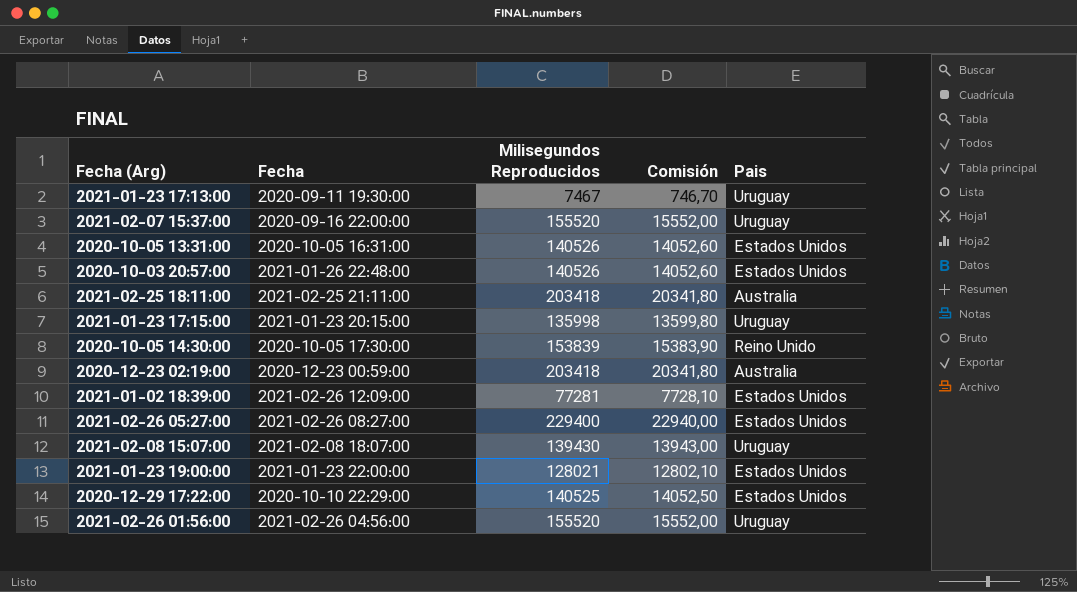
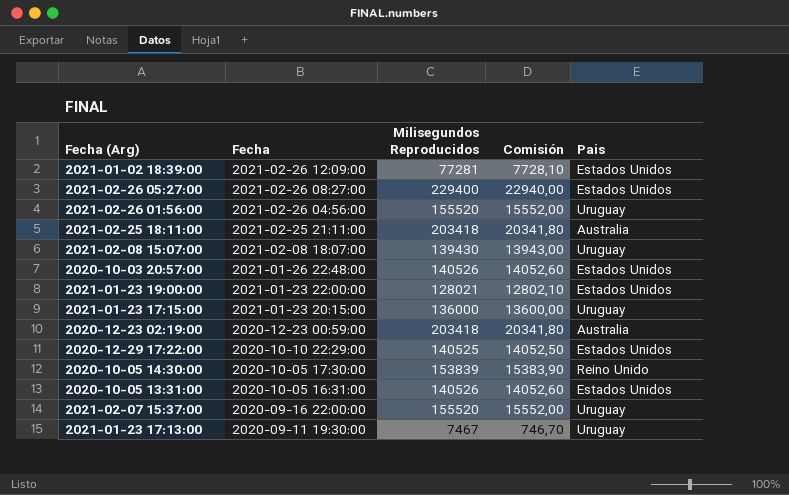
row order: none -> Fecha descending
2021-01-23 17:15:00 | Milisegundos Reproducidos: 135998 -> 136000
2021-01-23 17:15:00 | Comisión: 13599,80 -> 13600,00

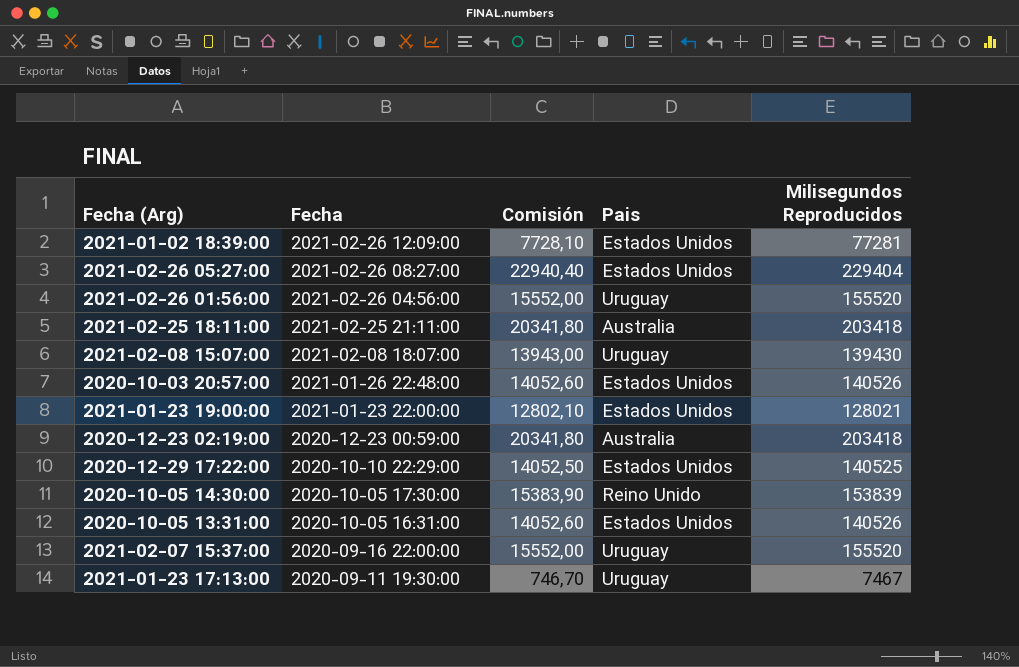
column Milisegundos Reproducidos | position: 3 -> 5
row 2021-01-23 17:15:00: 2021-01-23 20:15:00 | 136000 | 13600,00 | Uruguay -> none
2021-02-26 05:27:00 | Comisión: 22940,00 -> 22940,40
2021-02-26 05:27:00 | Milisegundos Reproducidos: 229400 -> 229404

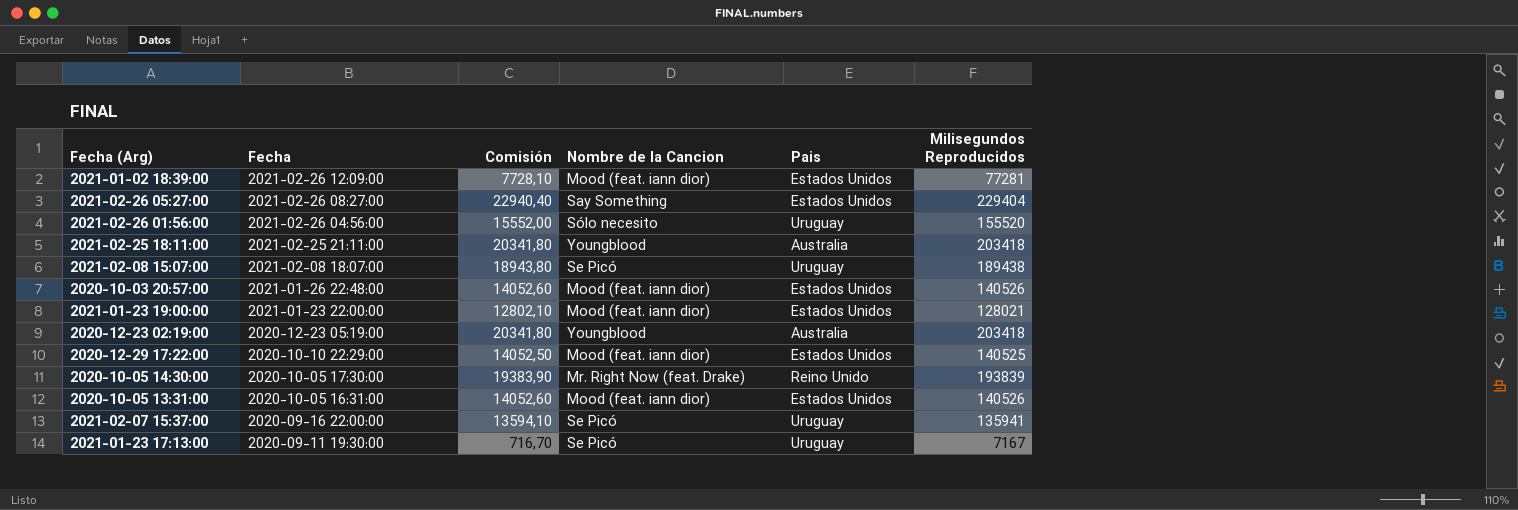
column Nombre de la Cancion | position: none -> 4
2021-02-08 15:07:00 | Comisión: 13943,00 -> 18943,80
2021-02-08 15:07:00 | Milisegundos Reproducidos: 139430 -> 189438
2020-12-23 02:19:00 | Fecha: 2020-12-23 00:59:00 -> 2020-12-23 05:19:00
2020-10-05 14:30:00 | Comisión: 15383,90 -> 19383,90
2020-10-05 14:30:00 | Milisegundos Reproducidos: 153839 -> 193839
2021-02-07 15:37:00 | Comisión: 15552,00 -> 13594,10
2021-02-07 15:37:00 | Milisegundos Reproducidos: 155520 -> 135941
2021-01-23 17:13:00 | Comisión: 746,70 -> 716,70
2021-01-23 17:13:00 | Milisegundos Reproducidos: 7467 -> 7167

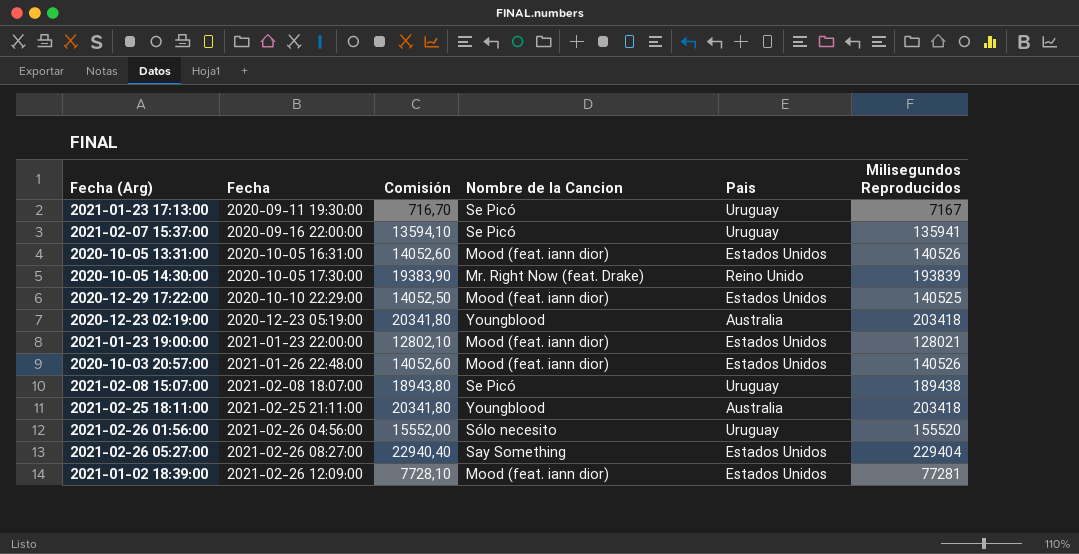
row order: Fecha descending -> Fecha ascending

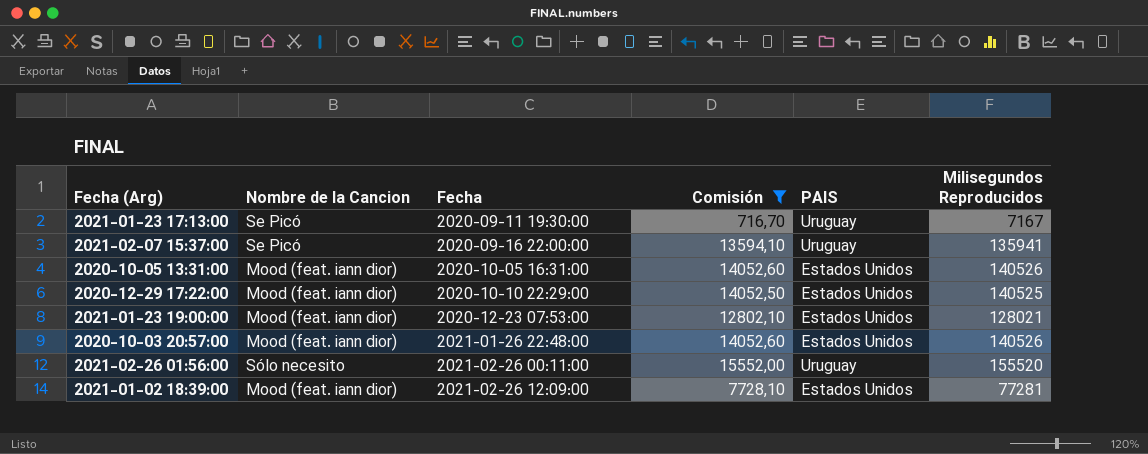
filter: none -> Comisión <= 15552,00
column Nombre de la Cancion | position: 4 -> 2
column name: Pais -> PAIS
2021-01-23 19:00:00 | Fecha: 2021-01-23 22:00:00 -> 2020-12-23 07:53:00
2021-02-26 01:56:00 | Fecha: 2021-02-26 04:56:00 -> 2021-02-26 00:11:00

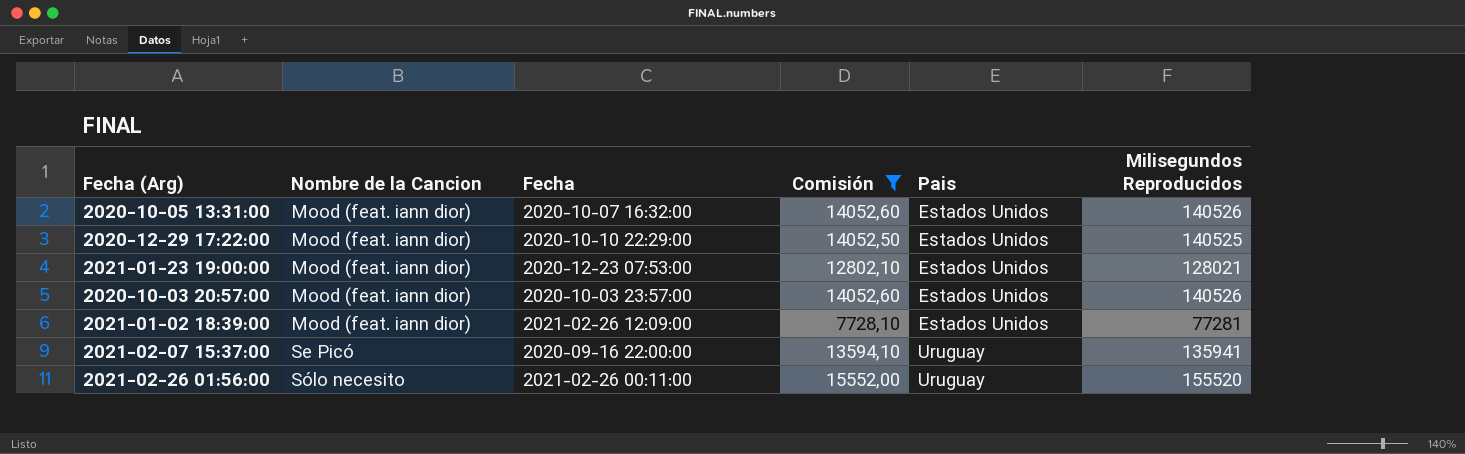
row order: Fecha ascending -> Nombre de la Cancion ascending
column name: PAIS -> Pais
row 2021-01-23 17:13:00: Se Picó | 2020-09-11 19:30:00 | 716,70 | Uruguay | 7167 -> none
2020-10-05 13:31:00 | Fecha: 2020-10-05 16:31:00 -> 2020-10-07 16:32:00
2020-10-03 20:57:00 | Fecha: 2021-01-26 22:48:00 -> 2020-10-03 23:57:00

